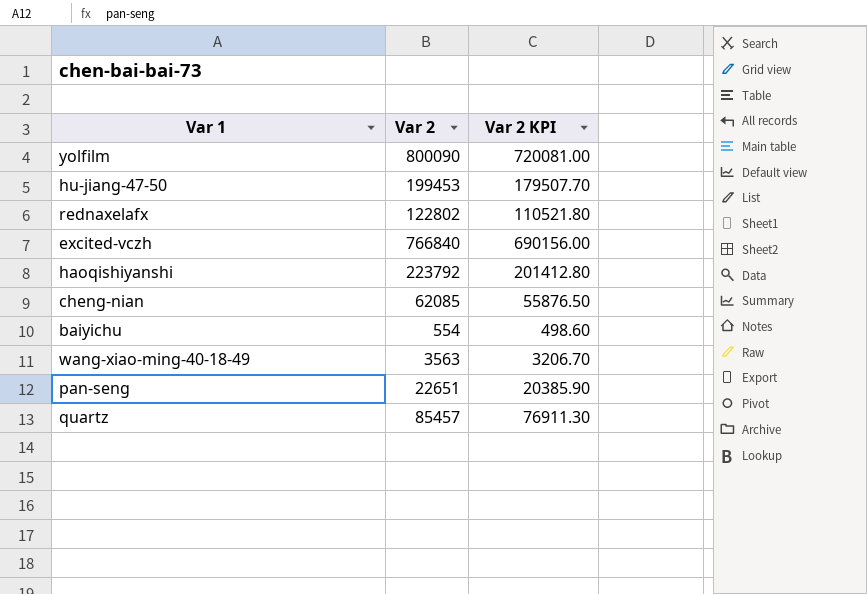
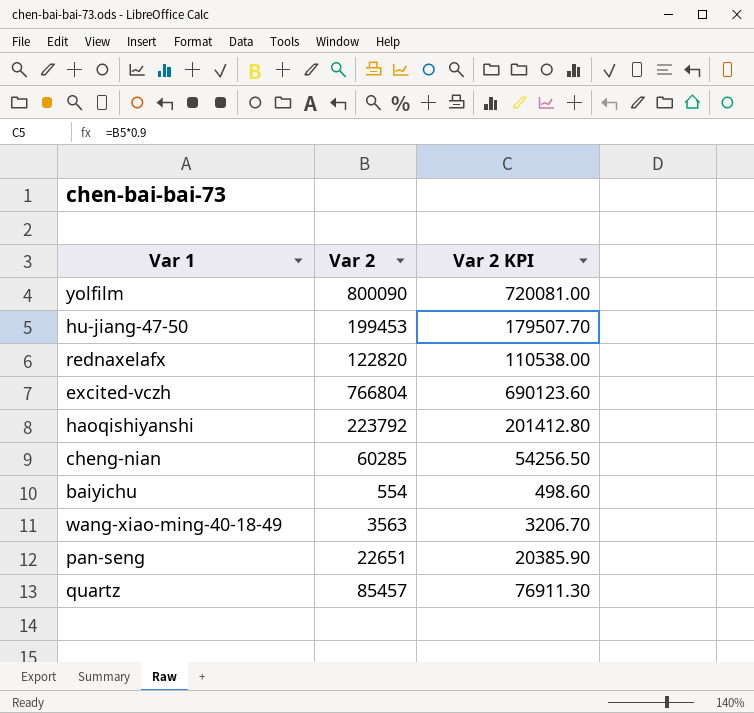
rednaxelafx | Var 2: 122802 -> 122820
rednaxelafx | Var 2 KPI: 110521.80 -> 110538.00
excited-vczh | Var 2: 766840 -> 766804
excited-vczh | Var 2 KPI: 690156.00 -> 690123.60
cheng-nian | Var 2: 62085 -> 60285
cheng-nian | Var 2 KPI: 55876.50 -> 54256.50

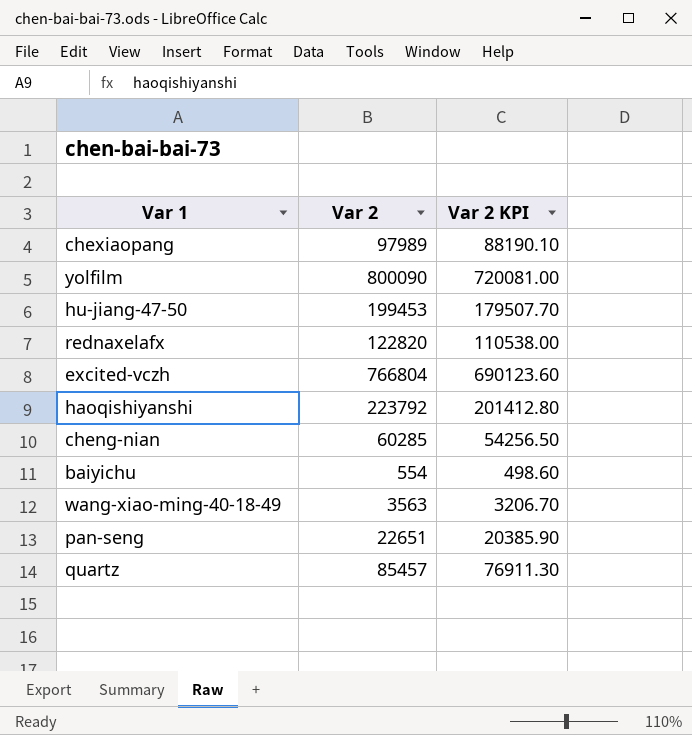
row chexiaopang: none -> 97989 | 88190.10

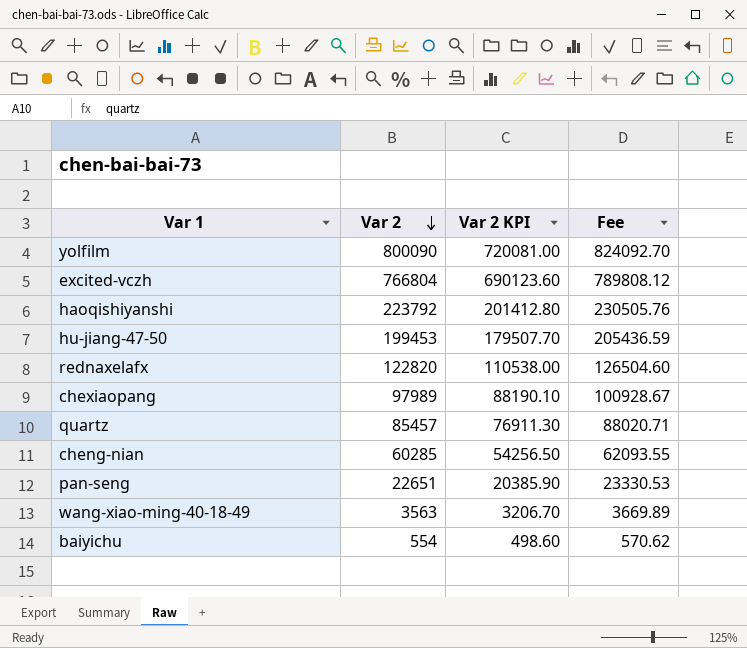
row order: none -> Var 2 descending
column Fee | formula: none -> [Var 2] * 1.03

